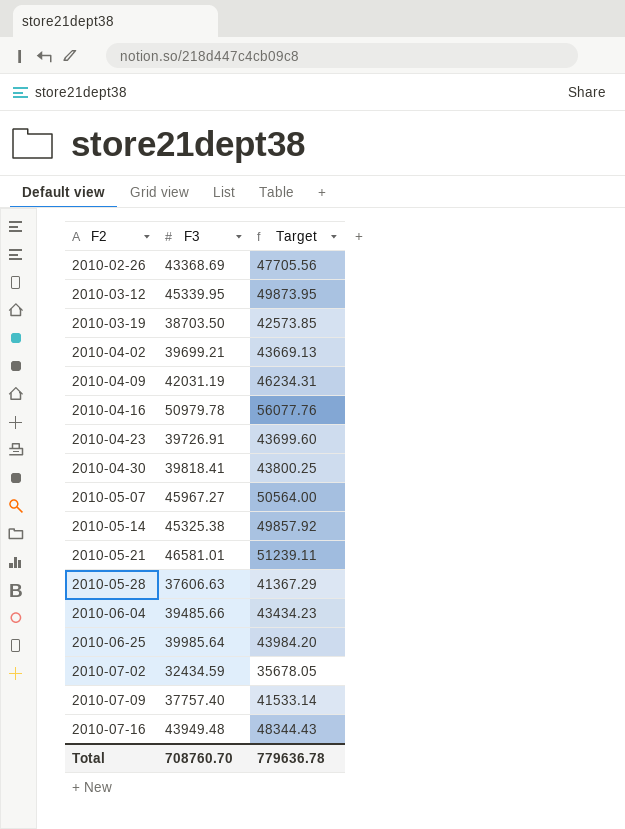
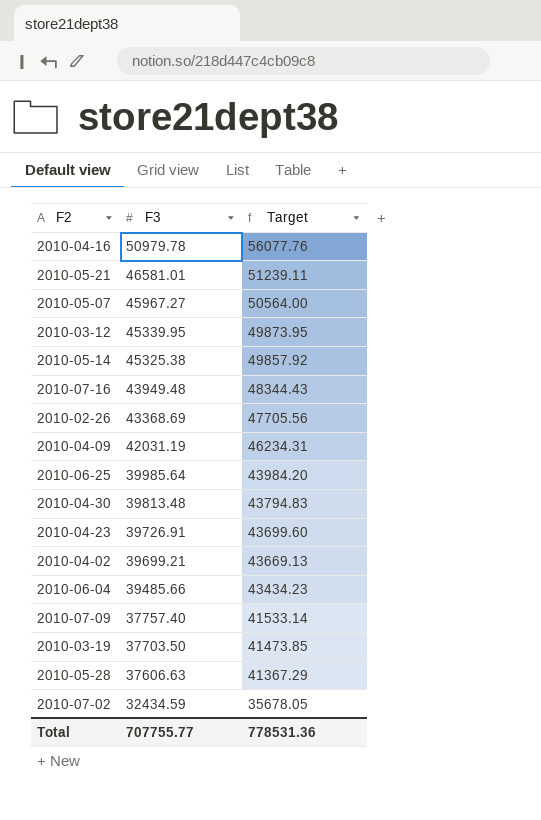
row order: F2 ascending -> F3 descending
2010-04-30 | F3: 39818.41 -> 39813.48
2010-04-30 | Target: 43800.25 -> 43794.83
2010-03-19 | F3: 38703.50 -> 37703.50
2010-03-19 | Target: 42573.85 -> 41473.85
Total | F3: 708760.70 -> 707755.77
Total | Target: 779636.78 -> 778531.36

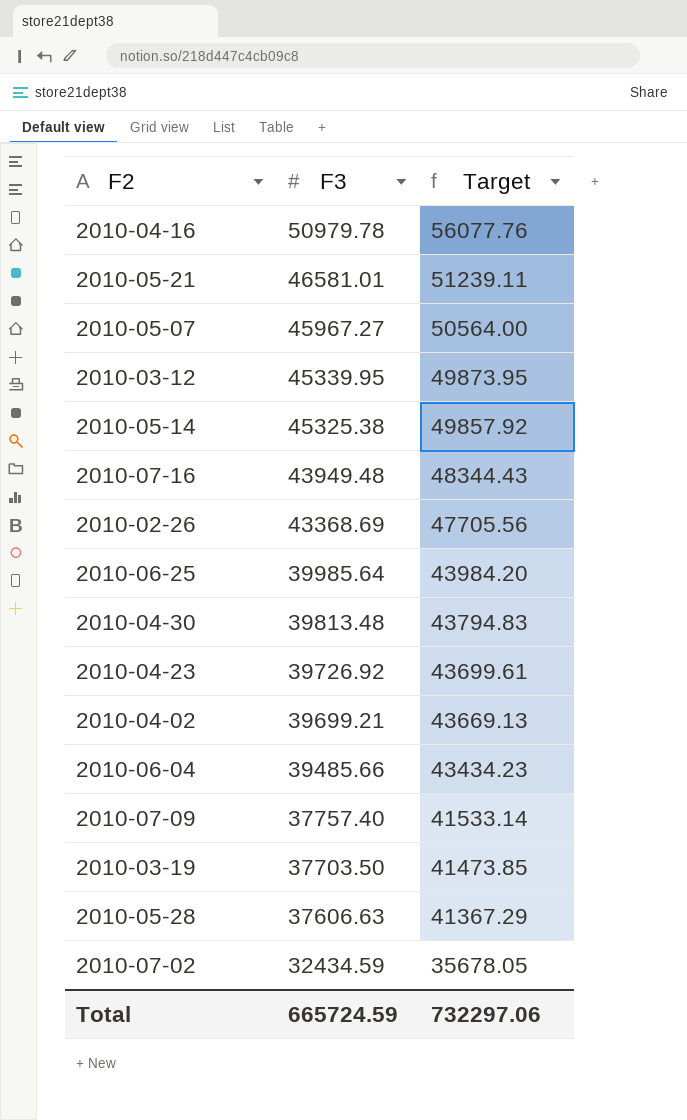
row 2010-04-09: 42031.19 | 46234.31 -> none
2010-04-23 | F3: 39726.91 -> 39726.92
2010-04-23 | Target: 43699.60 -> 43699.61
Total | F3: 707755.77 -> 665724.59
Total | Target: 778531.36 -> 732297.06

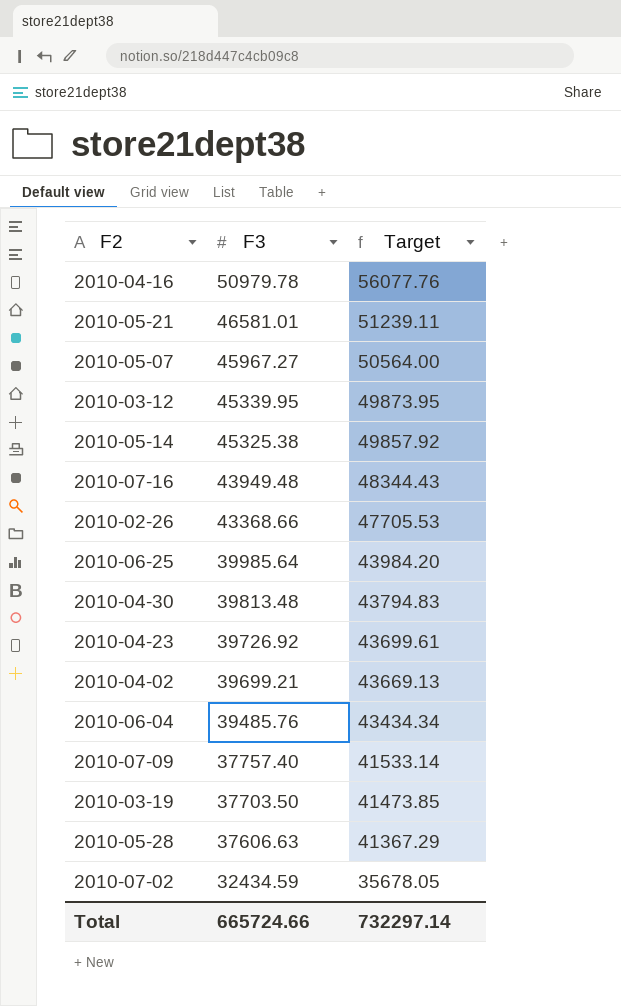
2010-02-26 | F3: 43368.69 -> 43368.66
2010-02-26 | Target: 47705.56 -> 47705.53
2010-06-04 | F3: 39485.66 -> 39485.76
2010-06-04 | Target: 43434.23 -> 43434.34
Total | F3: 665724.59 -> 665724.66
Total | Target: 732297.06 -> 732297.14

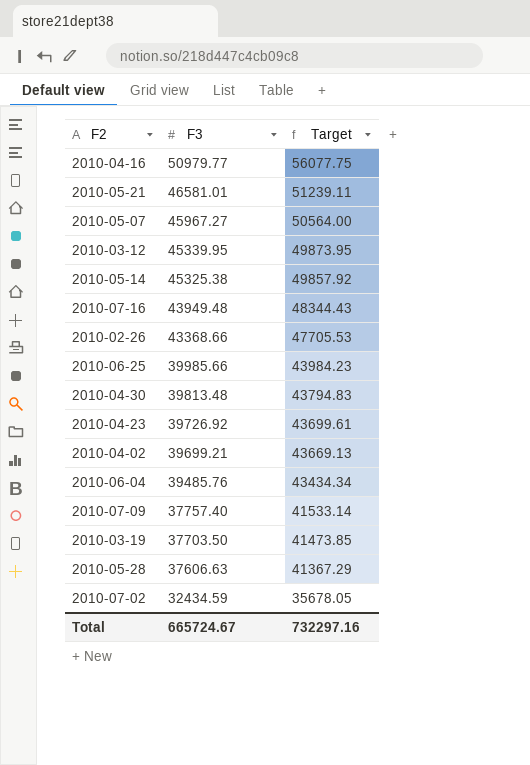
2010-04-16 | F3: 50979.78 -> 50979.77
2010-04-16 | Target: 56077.76 -> 56077.75
2010-06-25 | F3: 39985.64 -> 39985.66
2010-06-25 | Target: 43984.20 -> 43984.23
Total | F3: 665724.66 -> 665724.67
Total | Target: 732297.14 -> 732297.16

